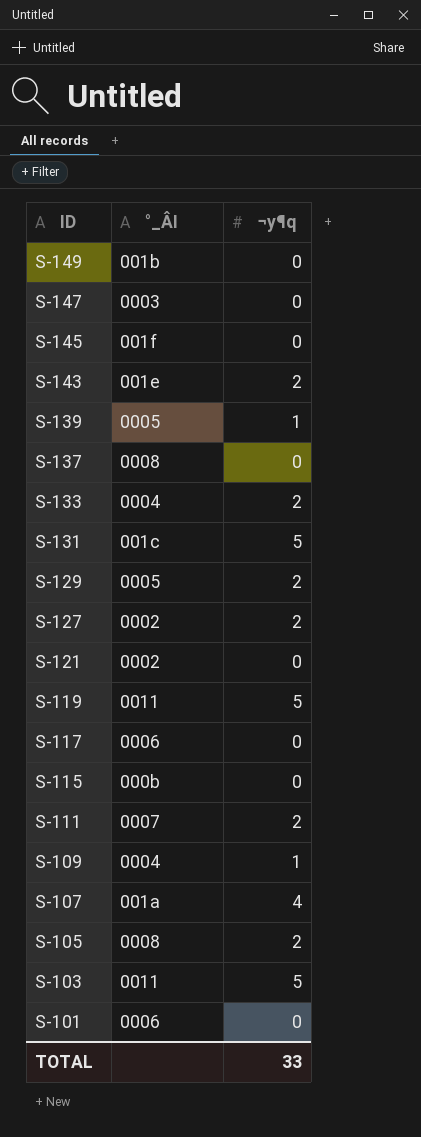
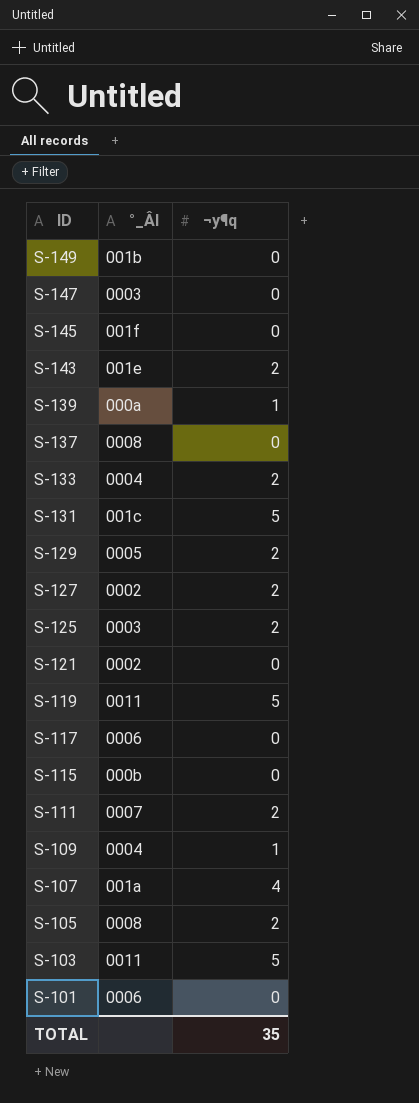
S-139 | °_ÂI: 0005 -> 000a
row S-125: none -> 0003 | 2
TOTAL | ¬y¶q: 33 -> 35

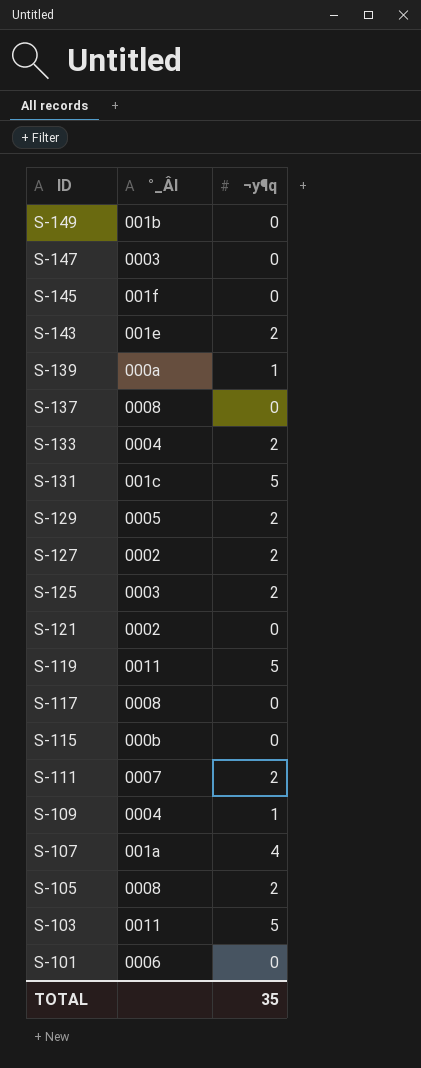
S-117 | °_ÂI: 0006 -> 0008

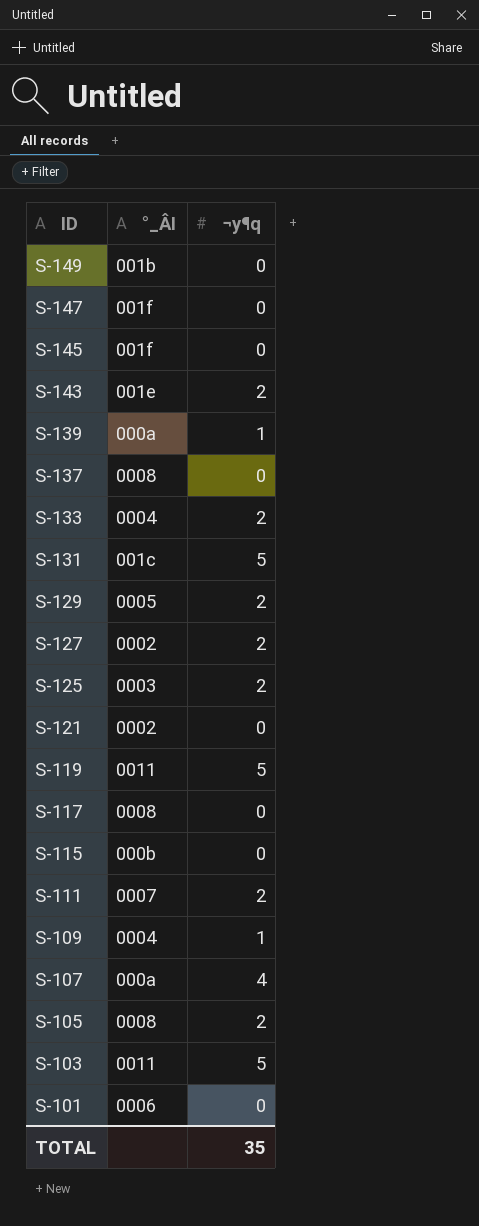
S-147 | °_ÂI: 0003 -> 001f
S-107 | °_ÂI: 001a -> 000a

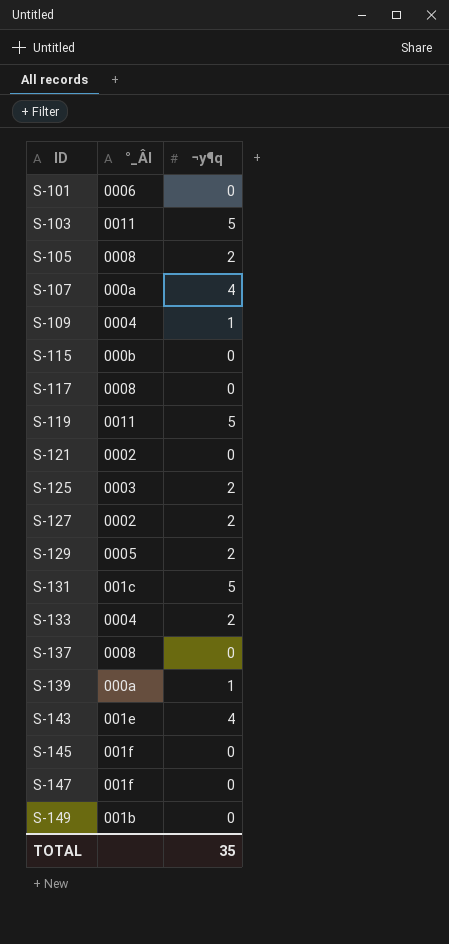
row order: ID descending -> ID ascending
row S-111: 0007 | 2 -> none
S-143 | ¬y¶q: 2 -> 4

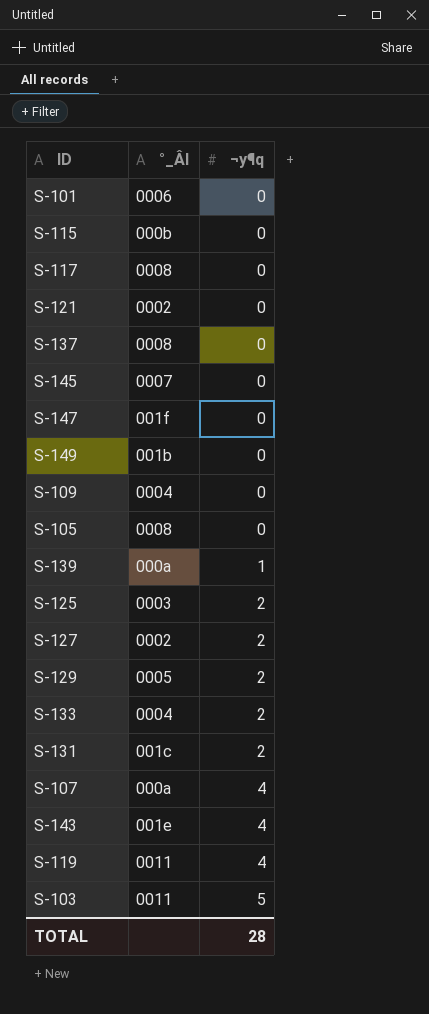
row order: ID ascending -> ¬y¶q ascending
S-145 | °_ÂI: 001f -> 0007
S-109 | ¬y¶q: 1 -> 0
S-105 | ¬y¶q: 2 -> 0
S-131 | ¬y¶q: 5 -> 2
S-119 | ¬y¶q: 5 -> 4
TOTAL | ¬y¶q: 35 -> 28

